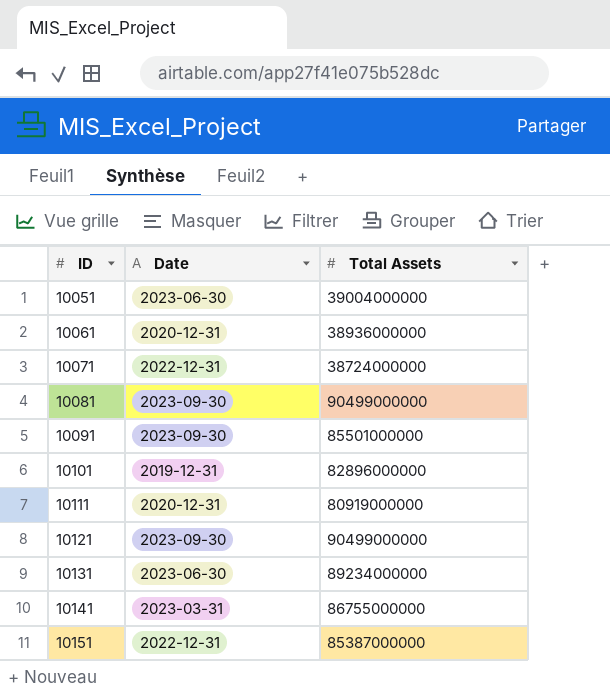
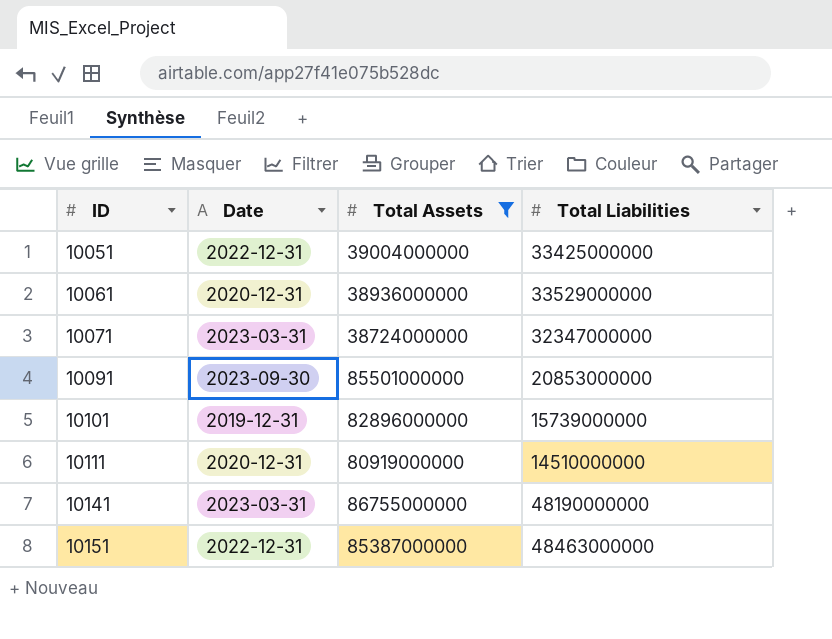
filter: none -> Total Assets <= 86755000000
column Total Liabilities | position: none -> 4
10051 | Date: 2023-06-30 -> 2022-12-31
10071 | Date: 2022-12-31 -> 2023-03-31

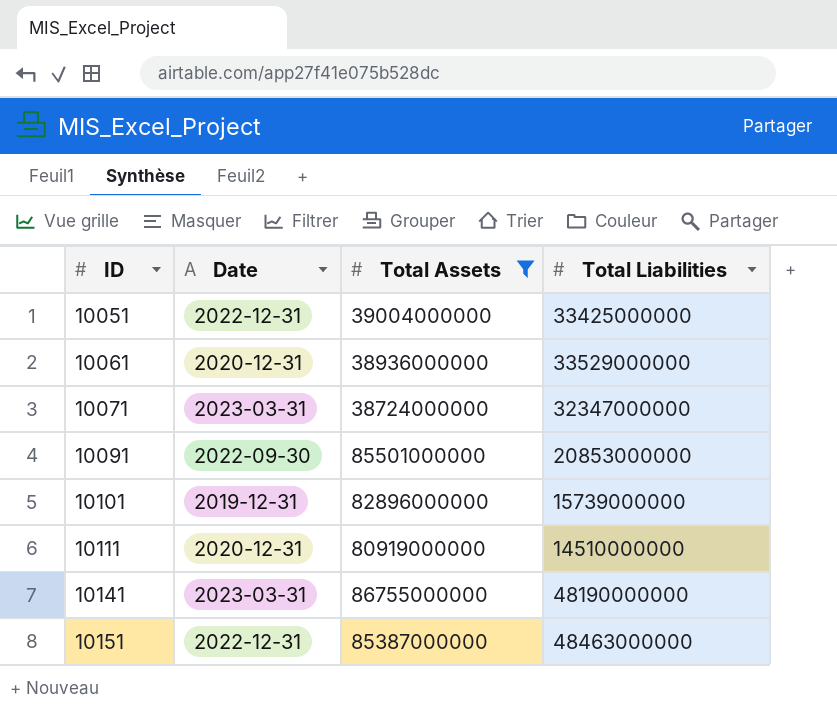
10091 | Date: 2023-09-30 -> 2022-09-30

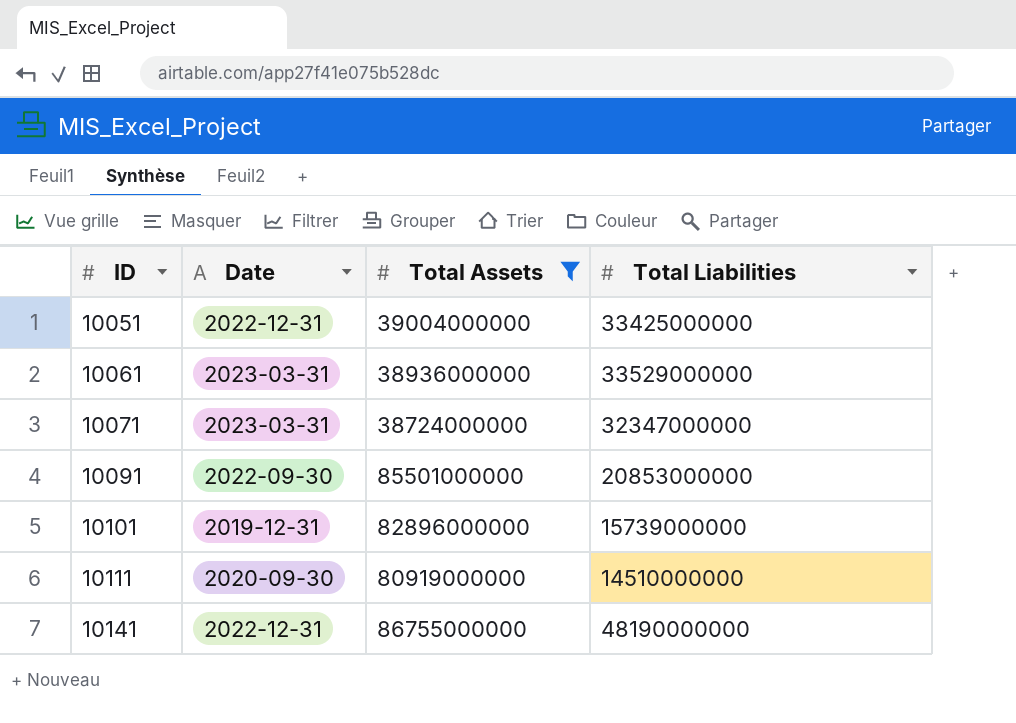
row 10151: 2022-12-31 | 85387000000 | 48463000000 -> none
10061 | Date: 2020-12-31 -> 2023-03-31
10111 | Date: 2020-12-31 -> 2020-09-30
10141 | Date: 2023-03-31 -> 2022-12-31

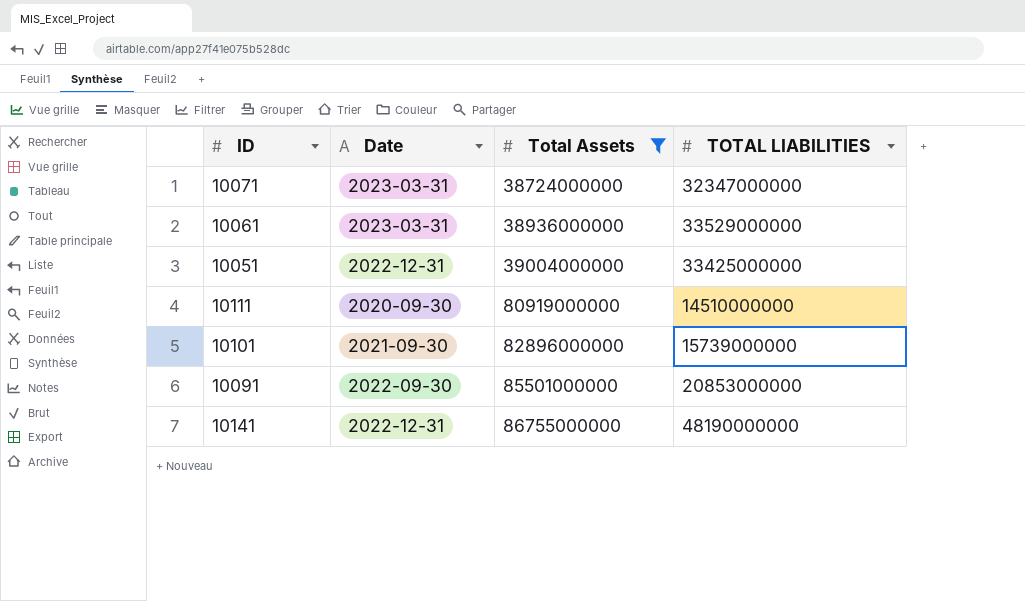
row order: ID ascending -> Total Assets ascending
column name: Total Liabilities -> TOTAL LIABILITIES
10101 | Date: 2019-12-31 -> 2021-09-30

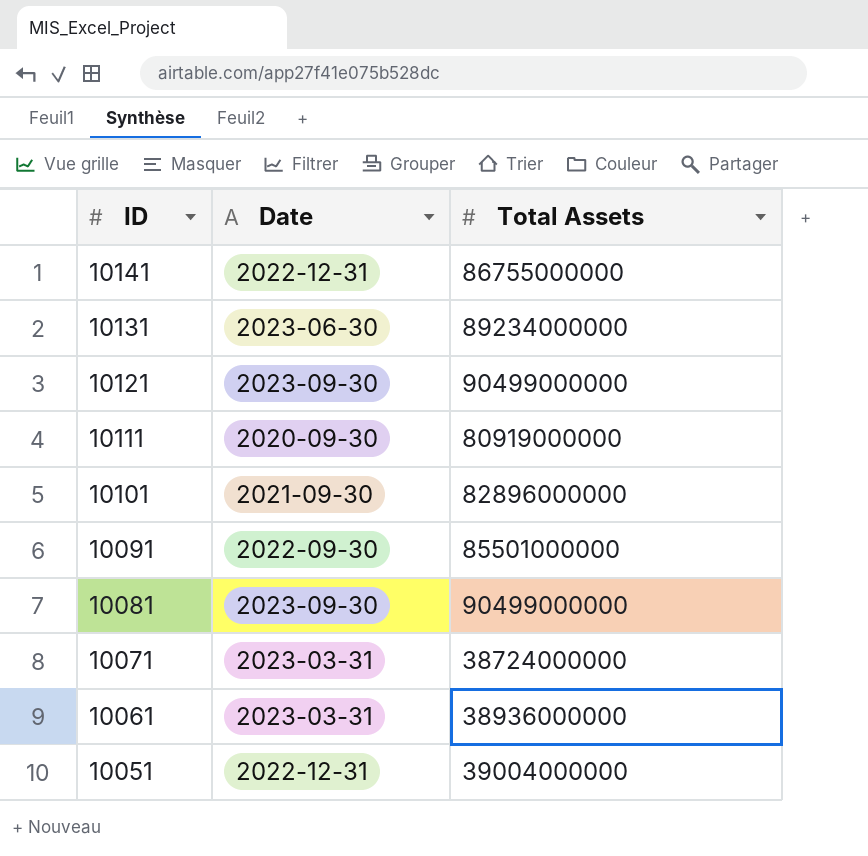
filter: Total Assets <= 86755000000 -> none
row order: Total Assets ascending -> ID descending
column TOTAL LIABILITIES | position: 4 -> none

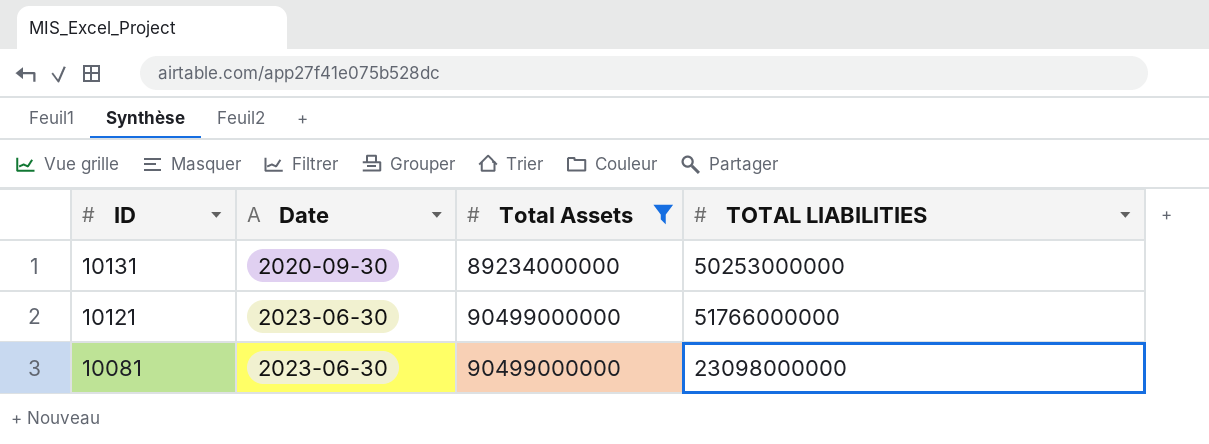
filter: none -> Total Assets >= 89234000000
column TOTAL LIABILITIES | position: none -> 4
10131 | Date: 2023-06-30 -> 2020-09-30
10121 | Date: 2023-09-30 -> 2023-06-30
10081 | Date: 2023-09-30 -> 2023-06-30

